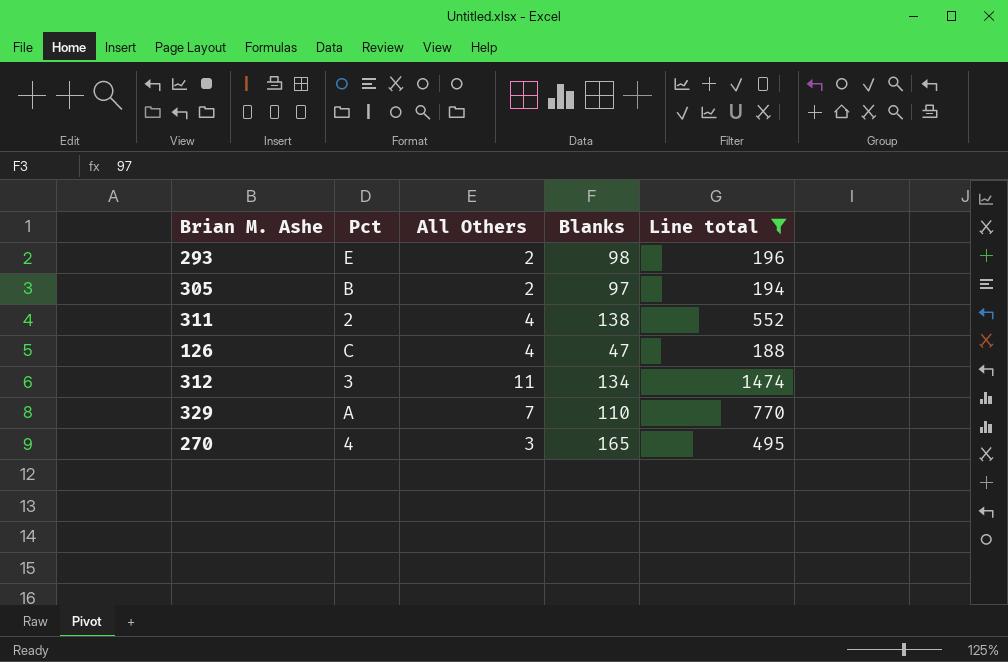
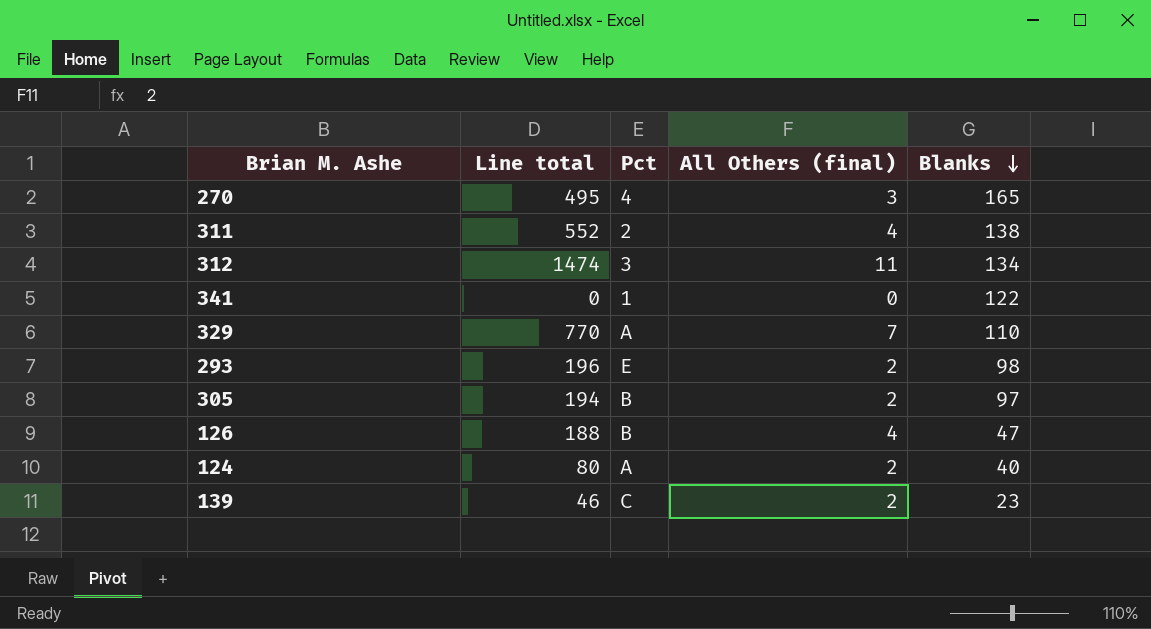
filter: Line total >= 188 -> none
row order: none -> Blanks descending
column Line total | position: 5 -> 2
column name: All Others -> All Others (final)
126 | Pct: C -> B

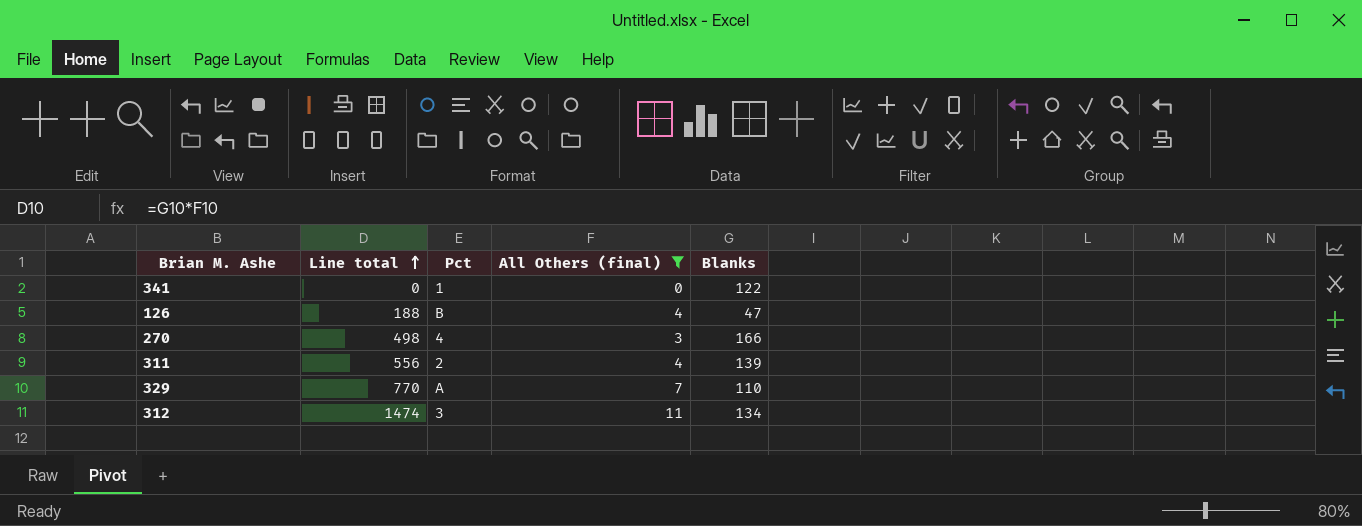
filter: none -> All Others (final) != 2
row order: Blanks descending -> Line total ascending
270 | Line total: 495 -> 498
270 | Blanks: 165 -> 166
311 | Line total: 552 -> 556
311 | Blanks: 138 -> 139

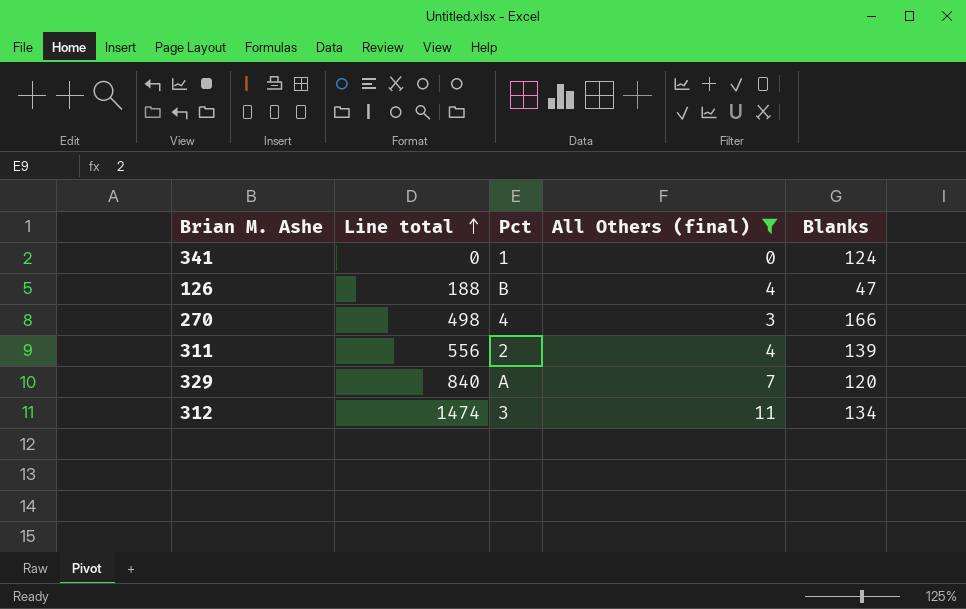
341 | Blanks: 122 -> 124
329 | Line total: 770 -> 840
329 | Blanks: 110 -> 120

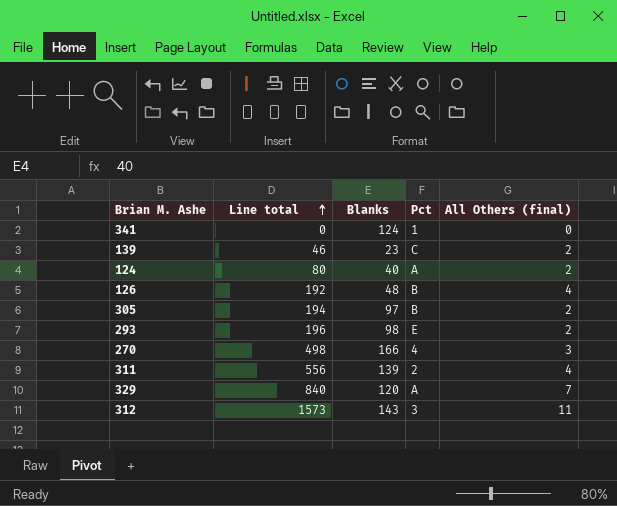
filter: All Others (final) != 2 -> none
column Blanks | position: 5 -> 3
126 | Line total: 188 -> 192
126 | Blanks: 47 -> 48
312 | Line total: 1474 -> 1573
312 | Blanks: 134 -> 143

